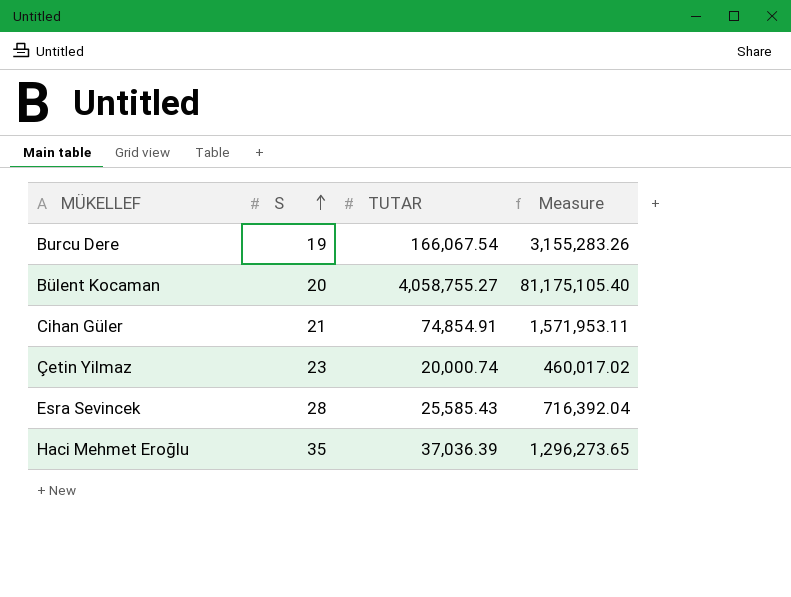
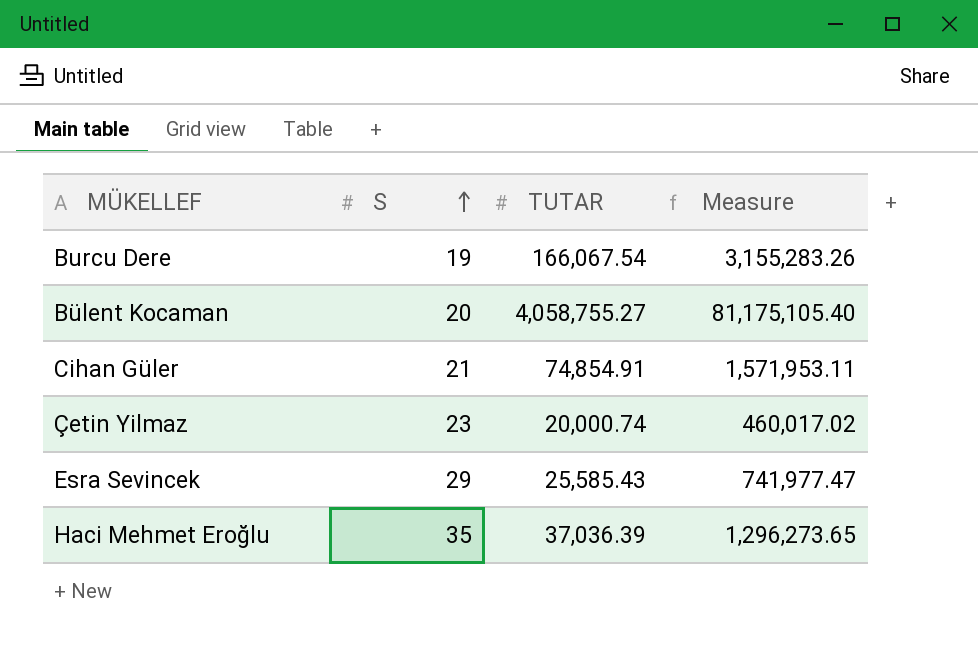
Esra Sevincek | S: 28 -> 29
Esra Sevincek | Measure: 716,392.04 -> 741,977.47

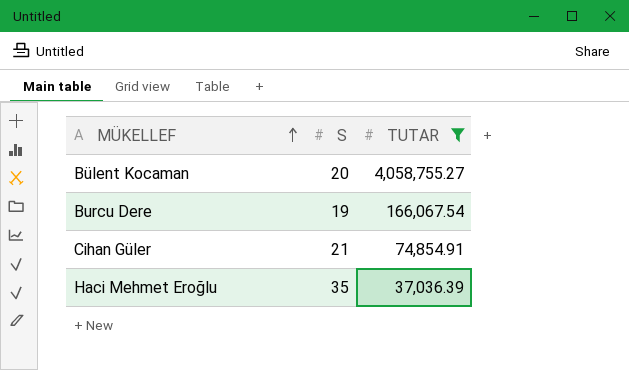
filter: none -> TUTAR >= 37,036.39
row order: S ascending -> MÜKELLEF ascending
column Measure | formula: [S] * [TUTAR] -> none

